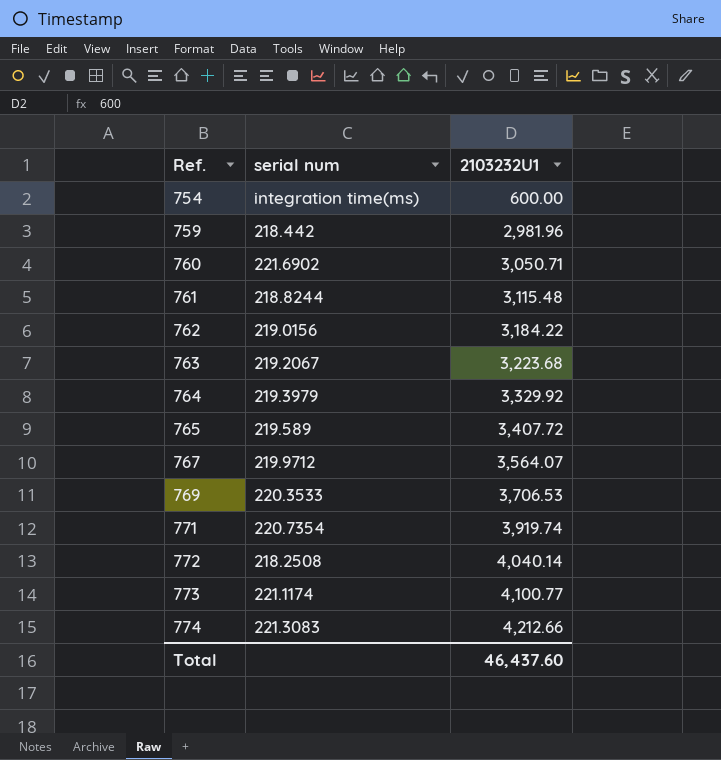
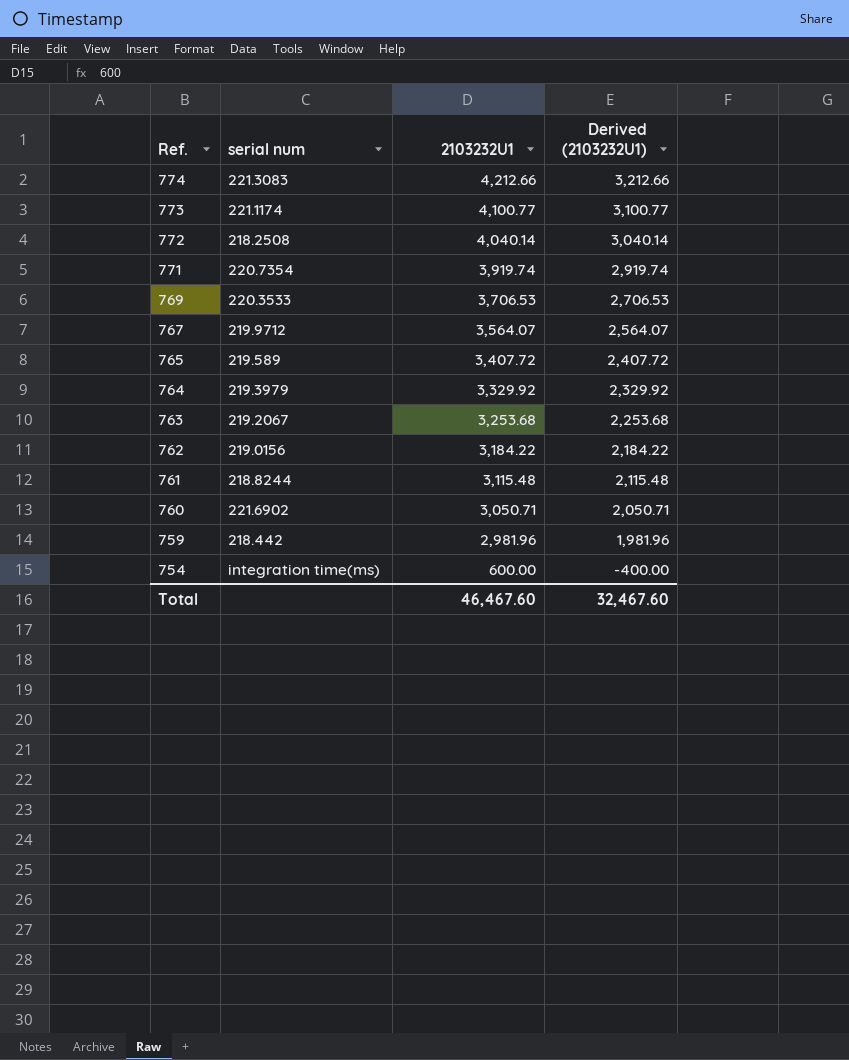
row order: Ref. ascending -> Ref. descending
column Derived (2103232U1) | formula: none -> [2103232U1] - 1000
763 | 2103232U1: 3,223.68 -> 3,253.68
Total | 2103232U1: 46,437.60 -> 46,467.60

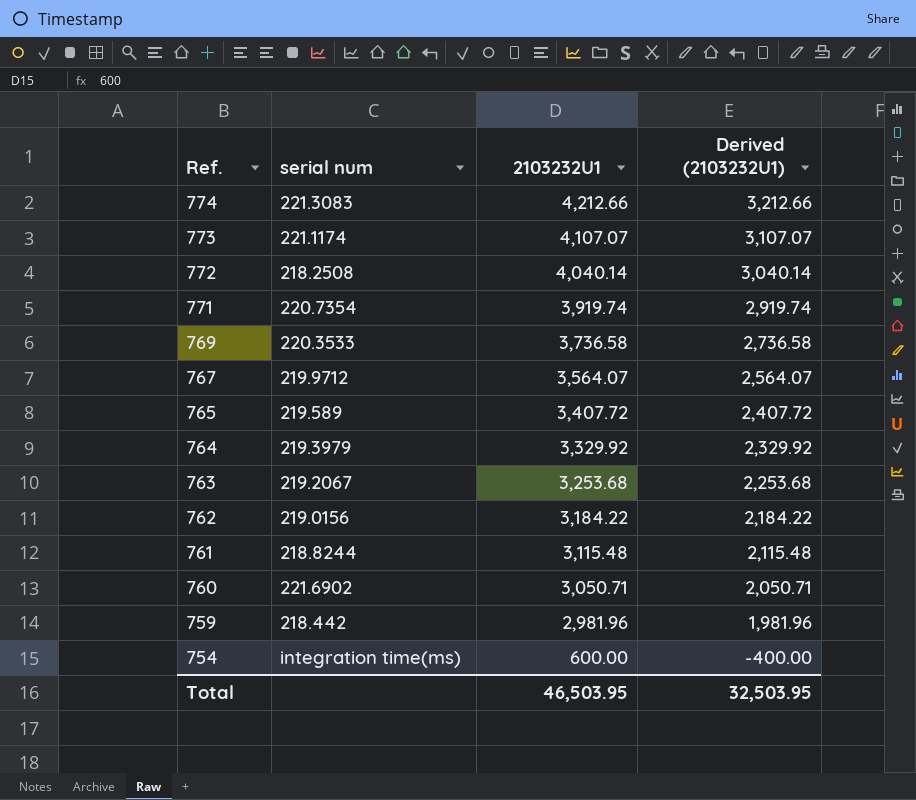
773 | 2103232U1: 4,100.77 -> 4,107.07
773 | Derived (2103232U1): 3,100.77 -> 3,107.07
769 | 2103232U1: 3,706.53 -> 3,736.58
769 | Derived (2103232U1): 2,706.53 -> 2,736.58
Total | 2103232U1: 46,467.60 -> 46,503.95
Total | Derived (2103232U1): 32,467.60 -> 32,503.95

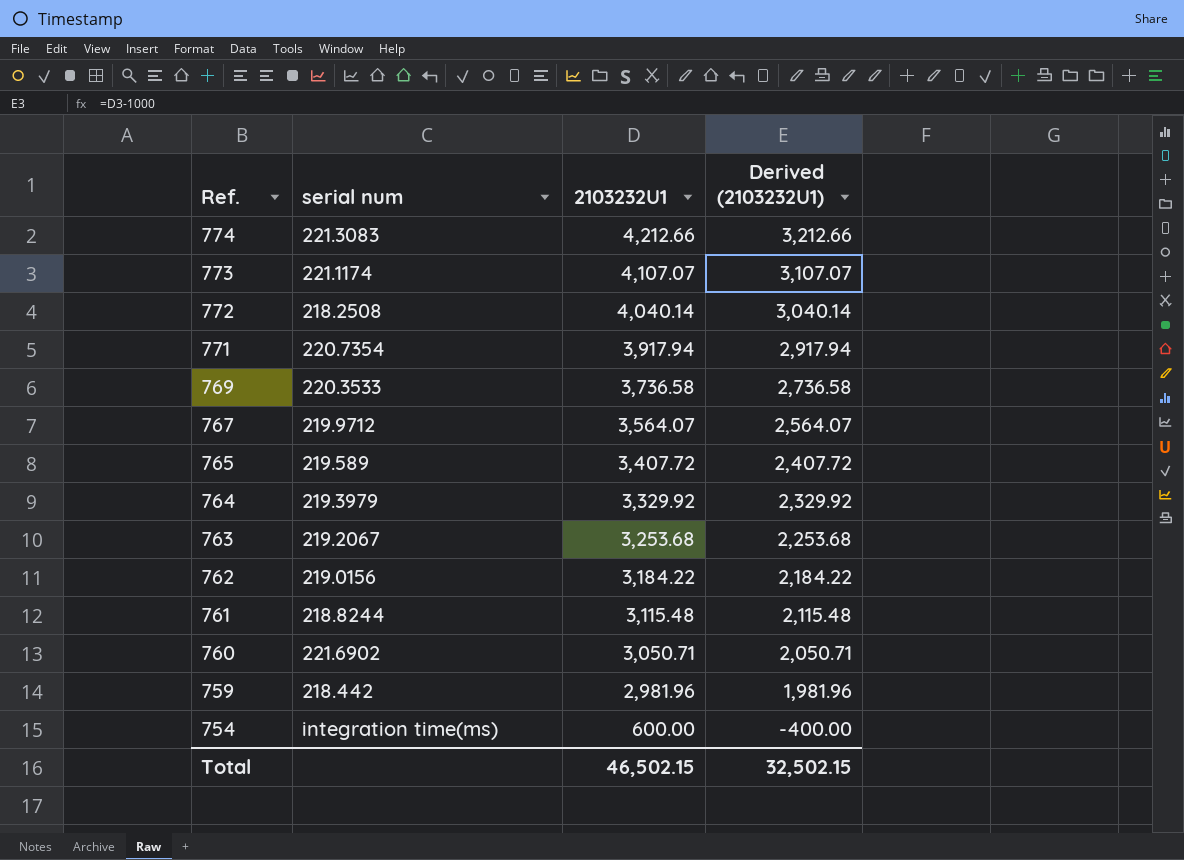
771 | 2103232U1: 3,919.74 -> 3,917.94
771 | Derived (2103232U1): 2,919.74 -> 2,917.94
Total | 2103232U1: 46,503.95 -> 46,502.15
Total | Derived (2103232U1): 32,503.95 -> 32,502.15

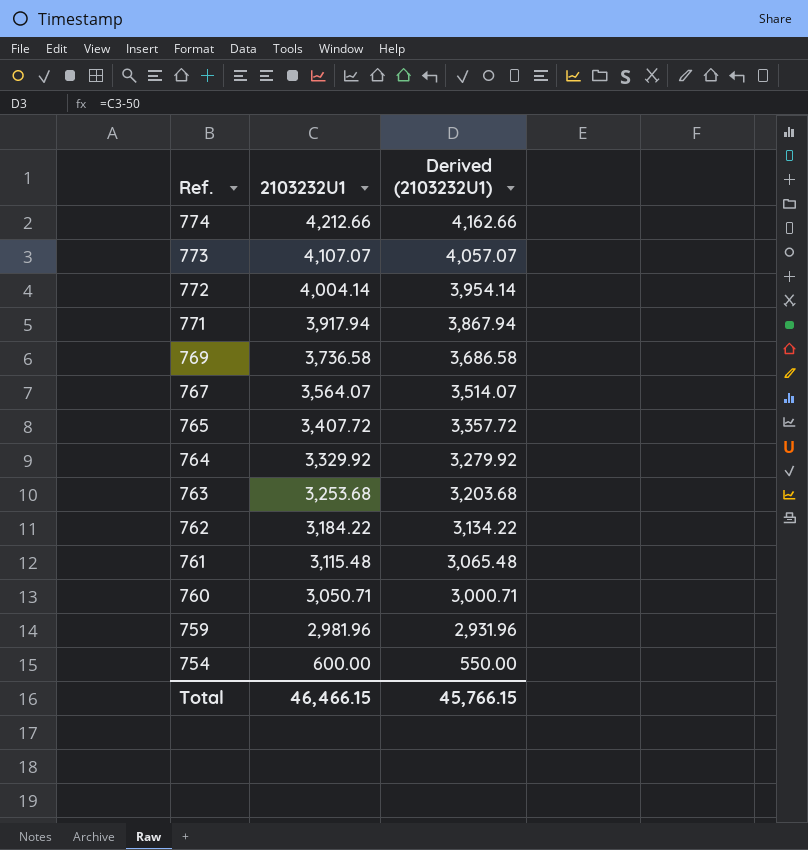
column serial num | position: 2 -> none
column Derived (2103232U1) | formula: [2103232U1] - 1000 -> [2103232U1] - 50
772 | 2103232U1: 4,040.14 -> 4,004.14
Total | 2103232U1: 46,502.15 -> 46,466.15
Total | Derived (2103232U1): 32,502.15 -> 45,766.15

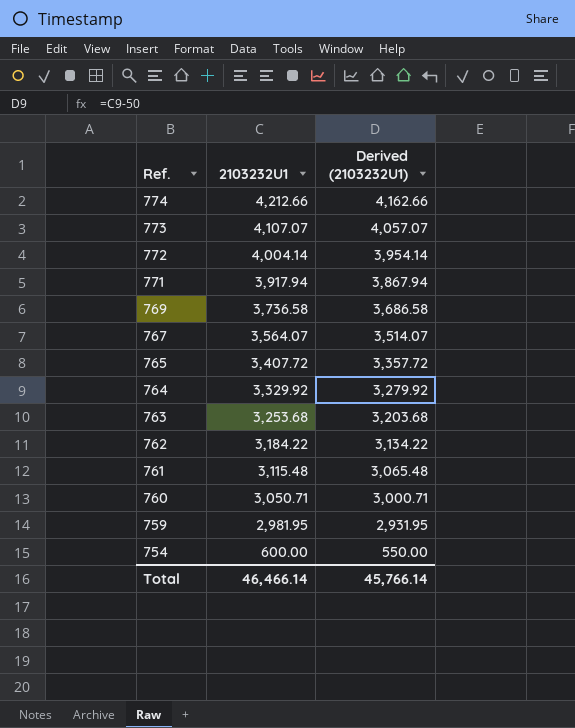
759 | 2103232U1: 2,981.96 -> 2,981.95
759 | Derived (2103232U1): 2,931.96 -> 2,931.95
Total | 2103232U1: 46,466.15 -> 46,466.14
Total | Derived (2103232U1): 45,766.15 -> 45,766.14

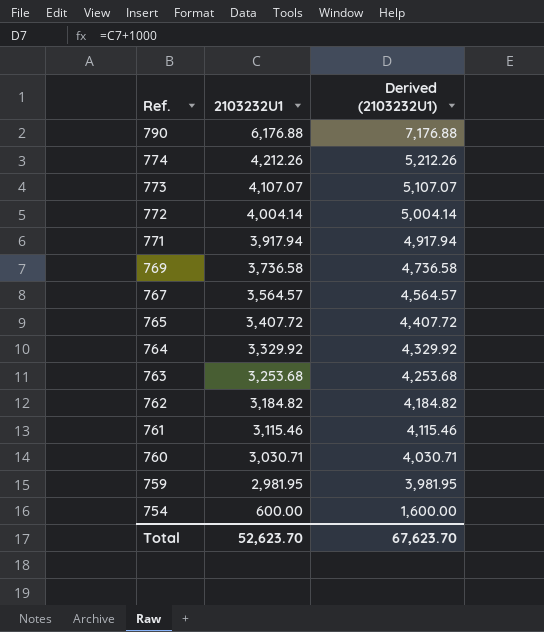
column Derived (2103232U1) | formula: [2103232U1] - 50 -> [2103232U1] + 1000
row 790: none -> 6,176.88 | 7,176.88
774 | 2103232U1: 4,212.66 -> 4,212.26
767 | 2103232U1: 3,564.07 -> 3,564.57
762 | 2103232U1: 3,184.22 -> 3,184.82
761 | 2103232U1: 3,115.48 -> 3,115.46
760 | 2103232U1: 3,050.71 -> 3,030.71
Total | 2103232U1: 46,466.14 -> 52,623.70
Total | Derived (2103232U1): 45,766.14 -> 67,623.70

